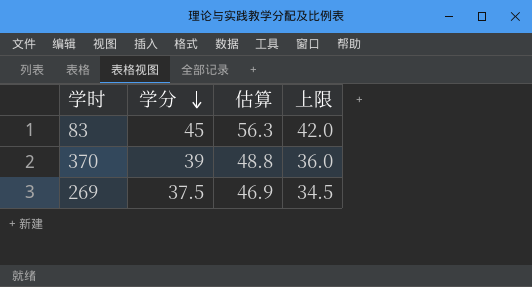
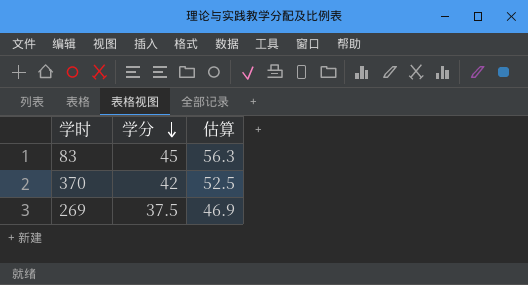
column 上限 | formula: [学分] - 3 -> none
370 | 学分: 39 -> 42
370 | 估算: 48.8 -> 52.5

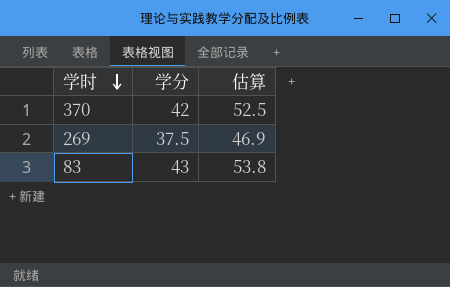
row order: 学分 descending -> 学时 descending
83 | 学分: 45 -> 43
83 | 估算: 56.3 -> 53.8

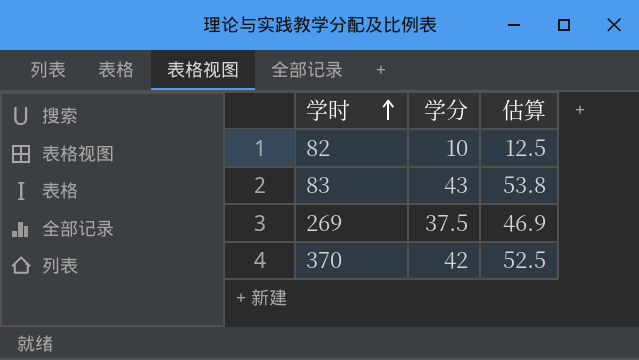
row order: 学时 descending -> 学时 ascending
row 82: none -> 10 | 12.5

